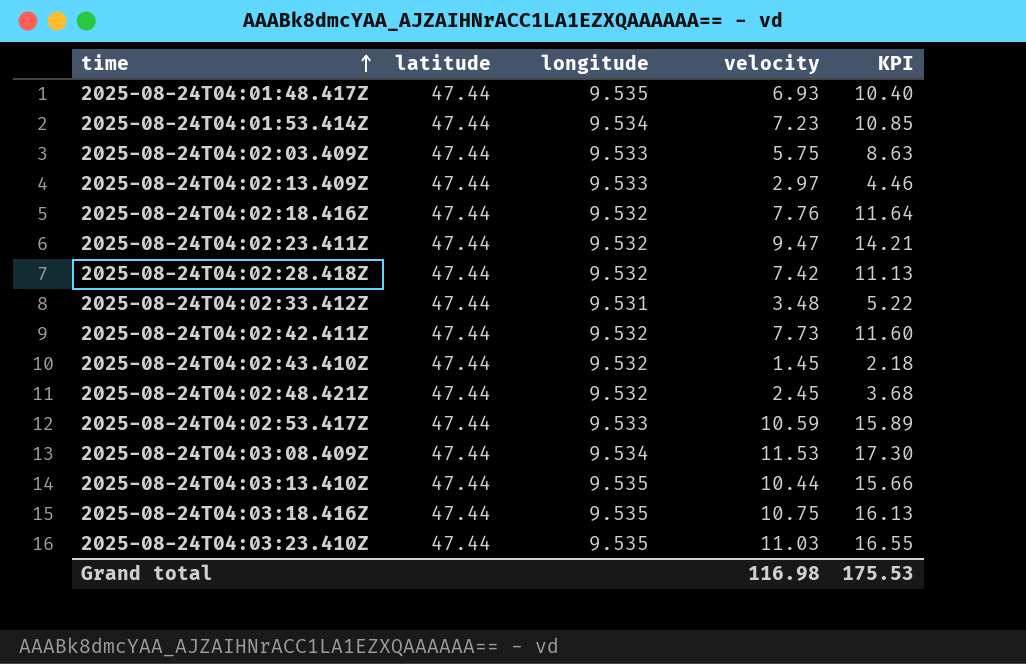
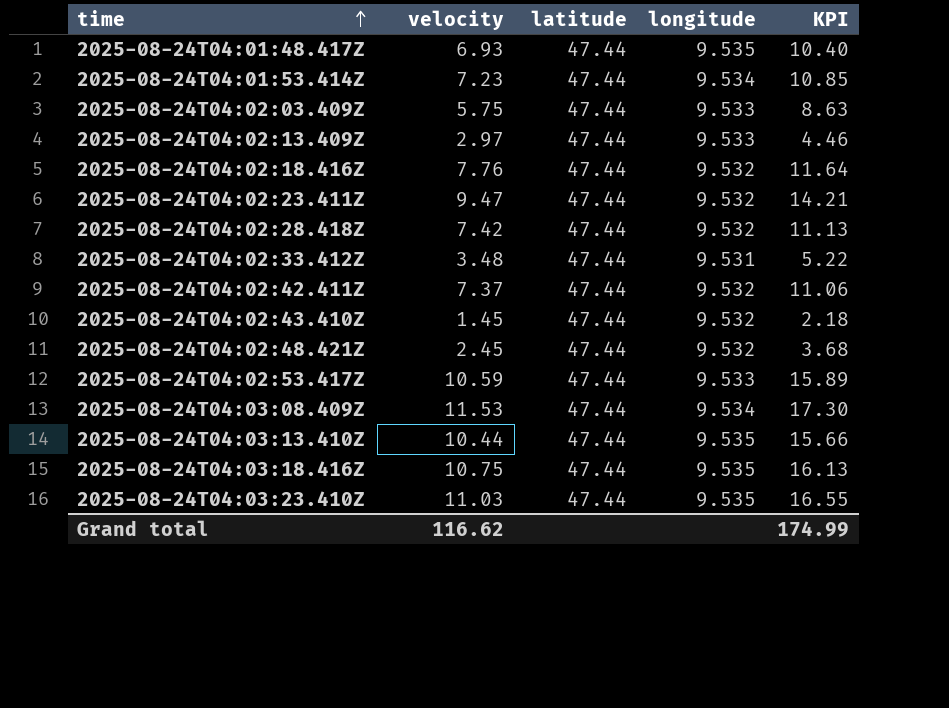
column velocity | position: 4 -> 2
2025-08-24T04:02:42.411Z | velocity: 7.73 -> 7.37
2025-08-24T04:02:42.411Z | KPI: 11.60 -> 11.06
Grand total | velocity: 116.98 -> 116.62
Grand total | KPI: 175.53 -> 174.99

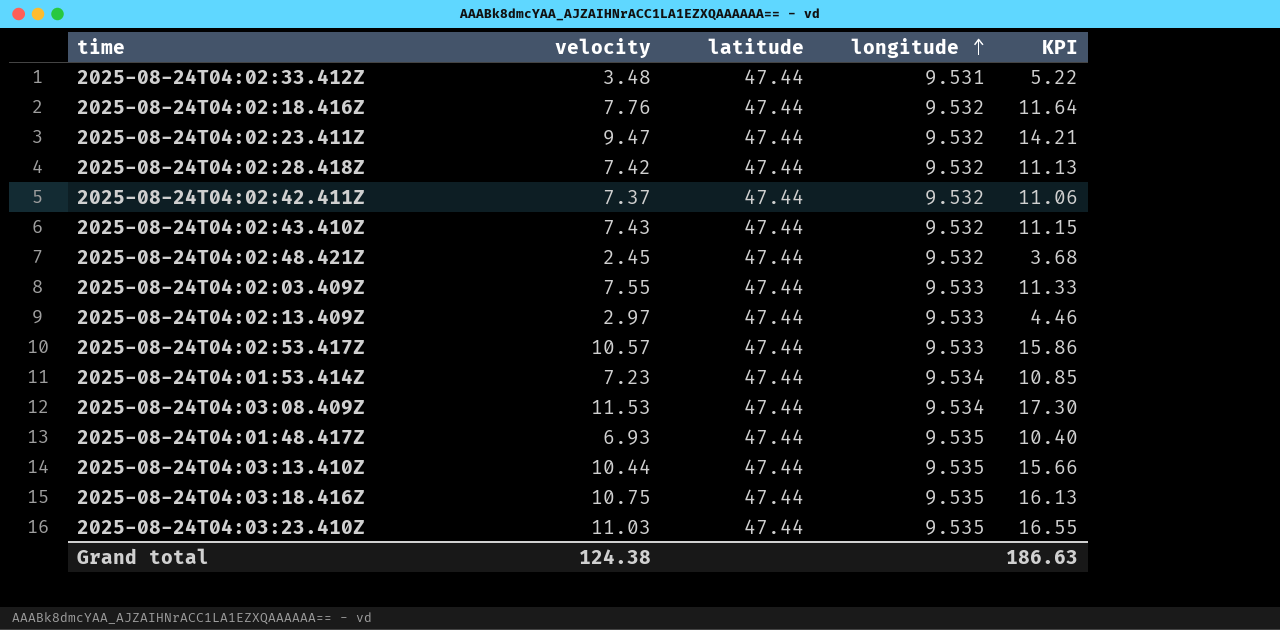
row order: time ascending -> longitude ascending
2025-08-24T04:02:43.410Z | velocity: 1.45 -> 7.43
2025-08-24T04:02:43.410Z | KPI: 2.18 -> 11.15
2025-08-24T04:02:03.409Z | velocity: 5.75 -> 7.55
2025-08-24T04:02:03.409Z | KPI: 8.63 -> 11.33
2025-08-24T04:02:53.417Z | velocity: 10.59 -> 10.57
2025-08-24T04:02:53.417Z | KPI: 15.89 -> 15.86
Grand total | velocity: 116.62 -> 124.38
Grand total | KPI: 174.99 -> 186.63

